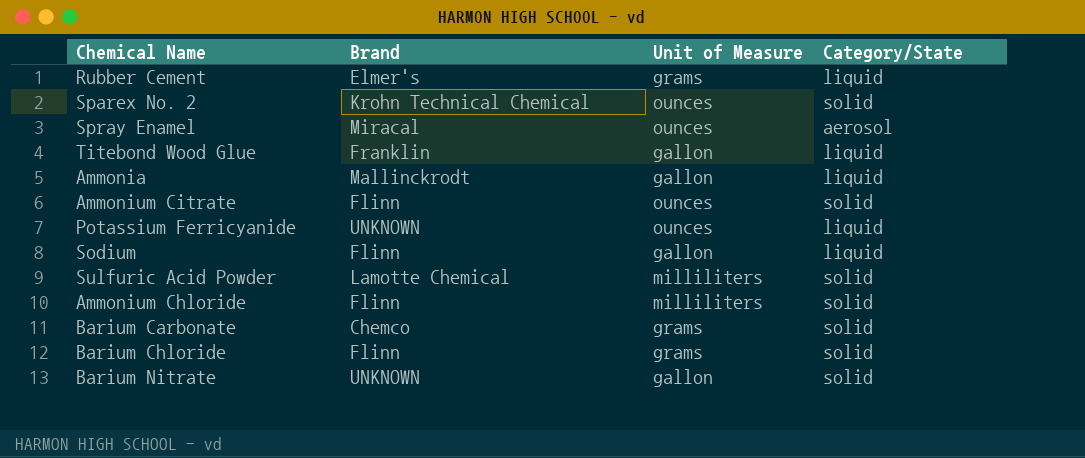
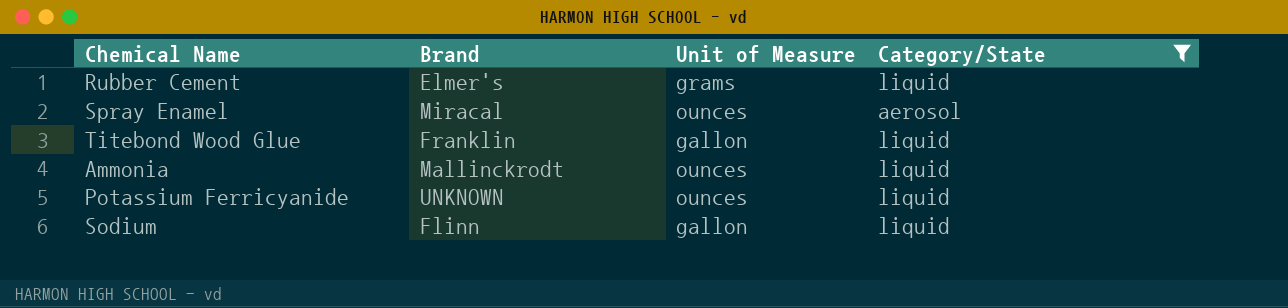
filter: none -> Category/State != solid
Ammonia | Unit of Measure: gallon -> ounces

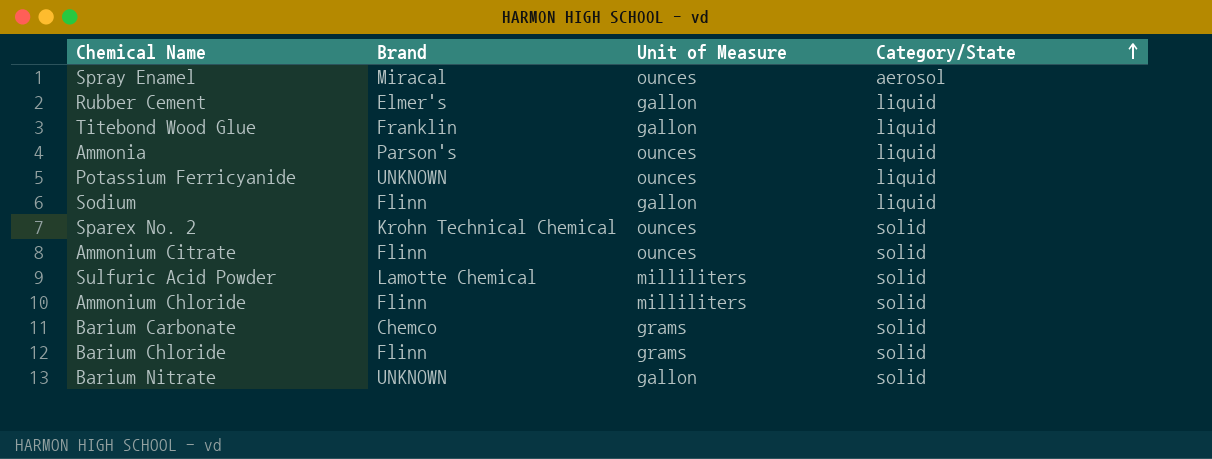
filter: Category/State != solid -> none
row order: none -> Category/State ascending
Rubber Cement | Unit of Measure: grams -> gallon
Ammonia | Brand: Mallinckrodt -> Parson's

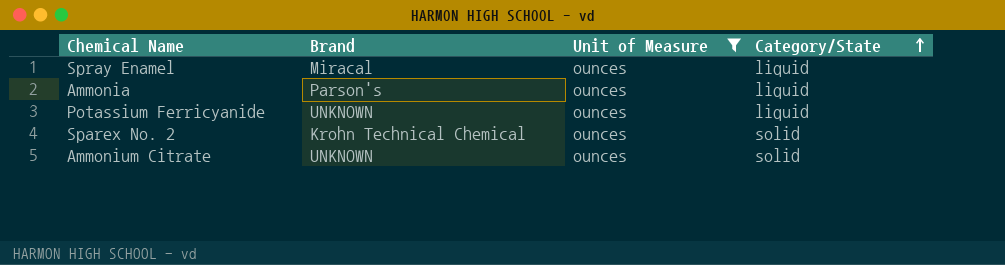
filter: none -> Unit of Measure = ounces
Spray Enamel | Category/State: aerosol -> liquid
Ammonium Citrate | Brand: Flinn -> UNKNOWN

